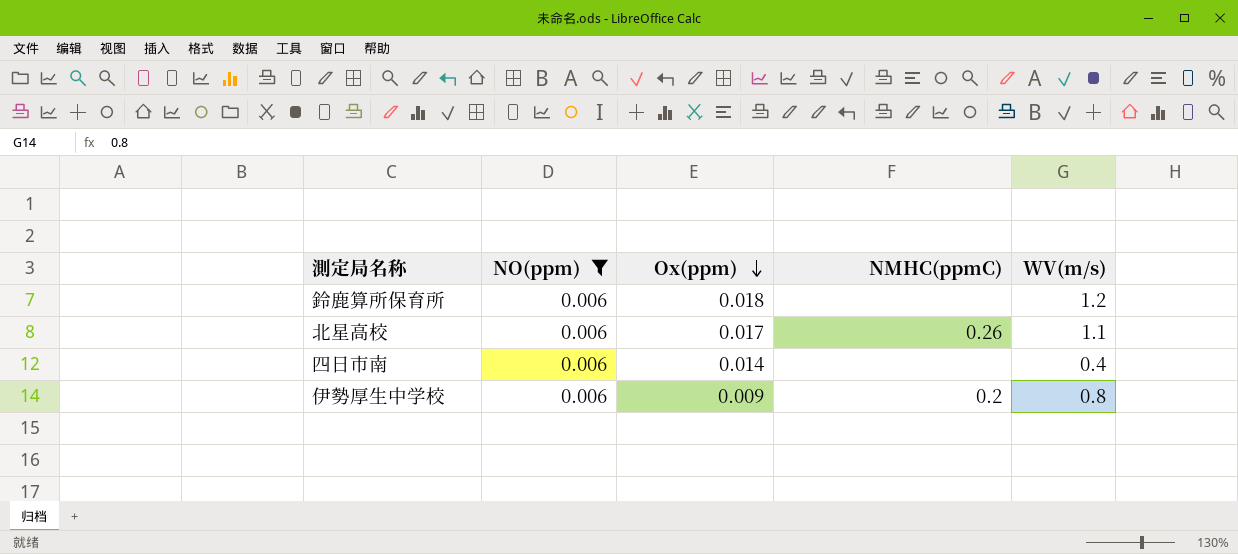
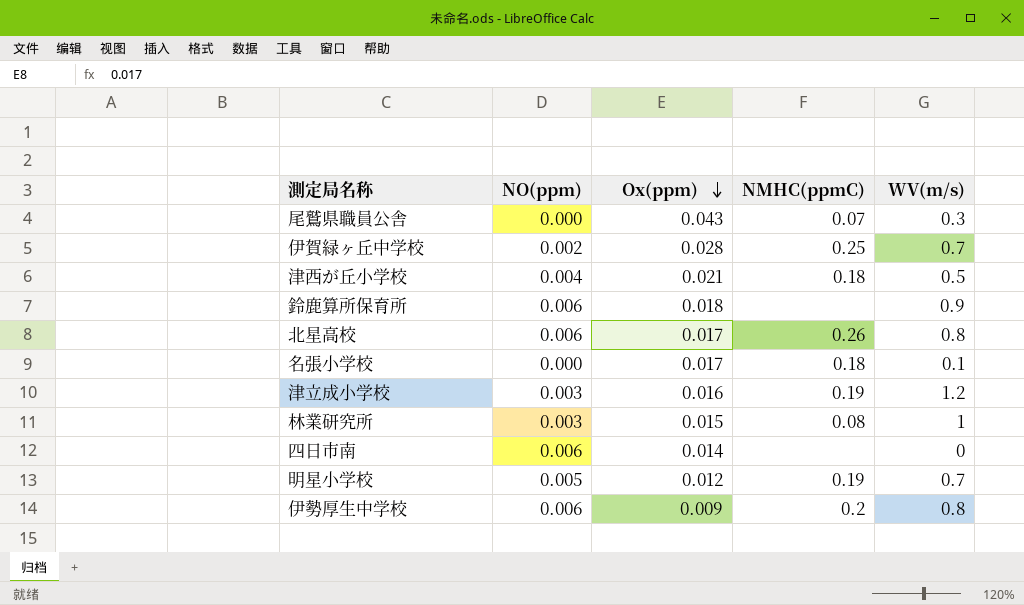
filter: NO(ppm) = 0.006 -> none
鈴鹿算所保育所 | WV(m/s): 1.2 -> 0.9
北星高校 | WV(m/s): 1.1 -> 0.8
四日市南 | WV(m/s): 0.4 -> 0

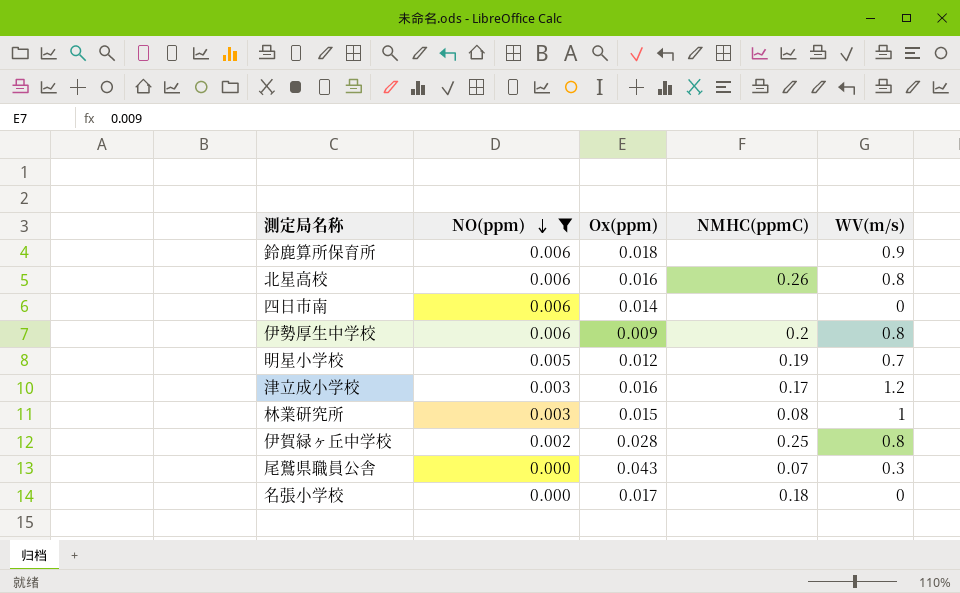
filter: none -> NO(ppm) != 0.004
row order: Ox(ppm) descending -> NO(ppm) descending
北星高校 | Ox(ppm): 0.017 -> 0.016
津立成小学校 | NMHC(ppmC): 0.19 -> 0.17
伊賀緑ヶ丘中学校 | WV(m/s): 0.7 -> 0.8
名張小学校 | WV(m/s): 0.1 -> 0

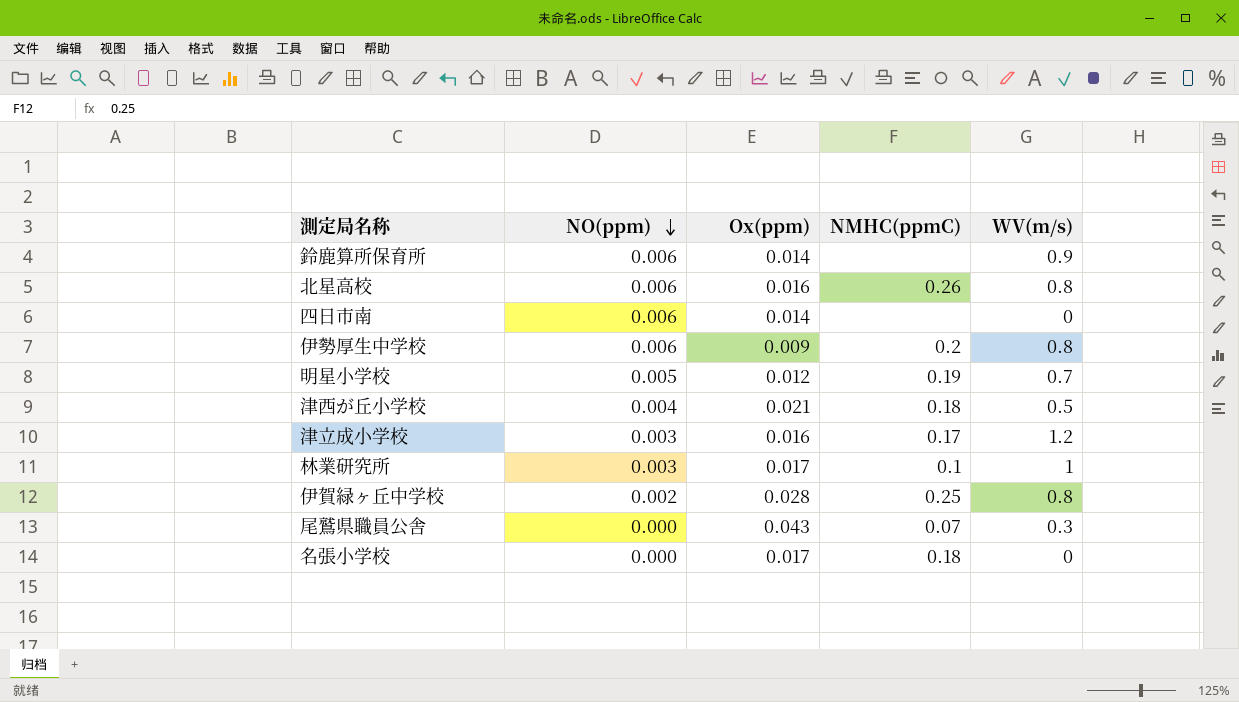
filter: NO(ppm) != 0.004 -> none
鈴鹿算所保育所 | Ox(ppm): 0.018 -> 0.014
林業研究所 | Ox(ppm): 0.015 -> 0.017
林業研究所 | NMHC(ppmC): 0.08 -> 0.1

